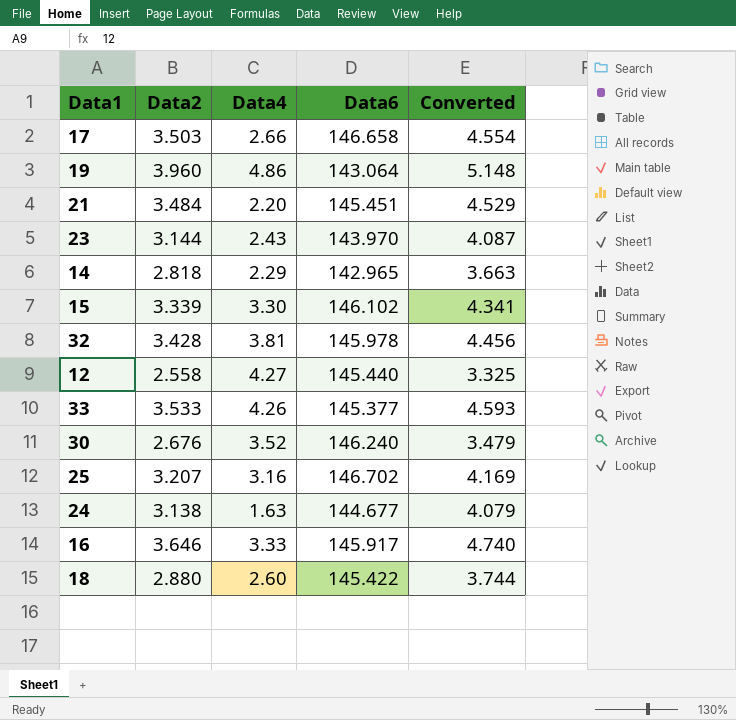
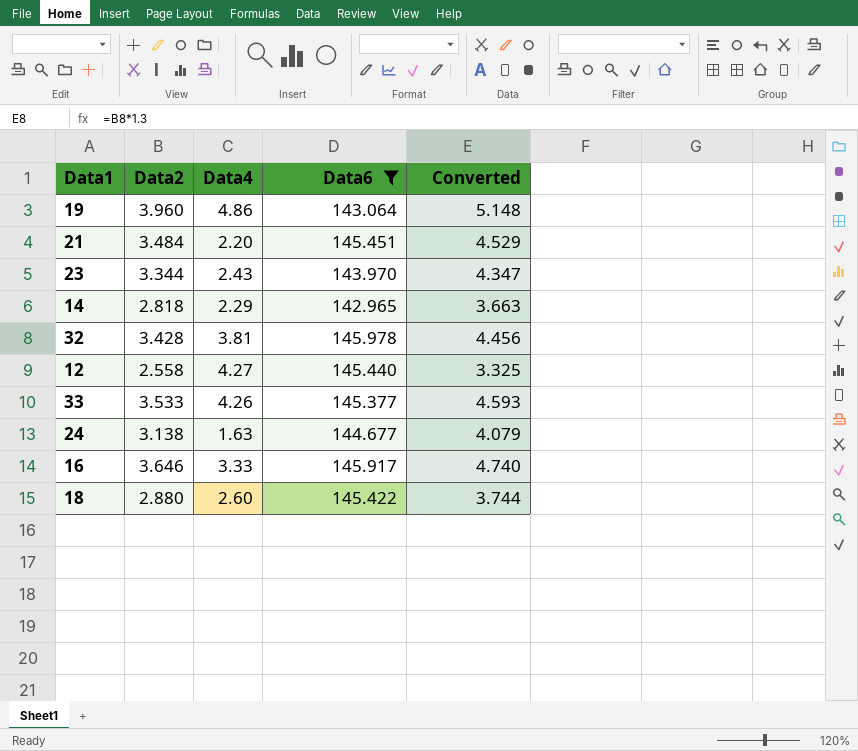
filter: none -> Data6 <= 145.978
23 | Data2: 3.144 -> 3.344
23 | Converted: 4.087 -> 4.347

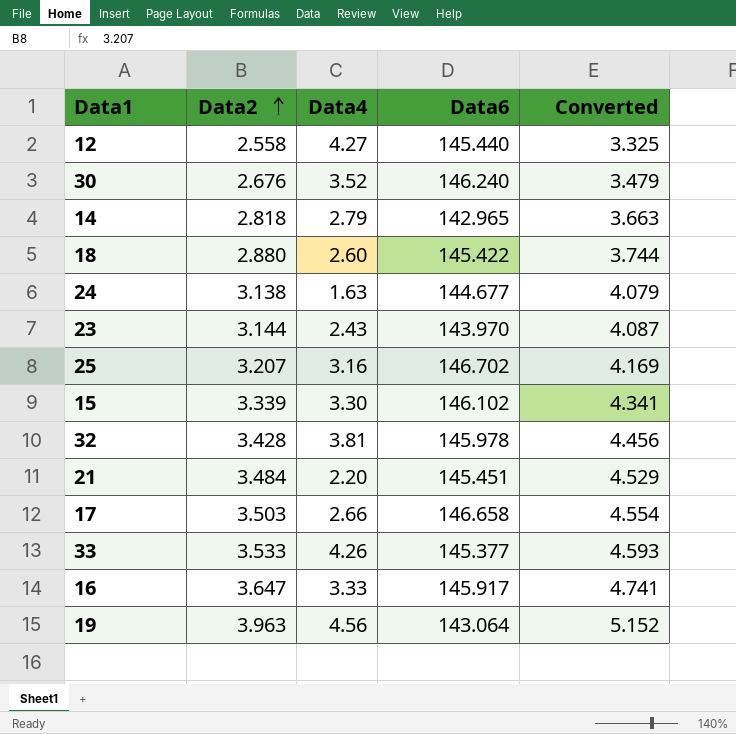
filter: Data6 <= 145.978 -> none
row order: none -> Data2 ascending
14 | Data4: 2.29 -> 2.79
23 | Data2: 3.344 -> 3.144
23 | Converted: 4.347 -> 4.087
16 | Data2: 3.646 -> 3.647
16 | Converted: 4.740 -> 4.741
19 | Data2: 3.960 -> 3.963
19 | Data4: 4.86 -> 4.56
19 | Converted: 5.148 -> 5.152

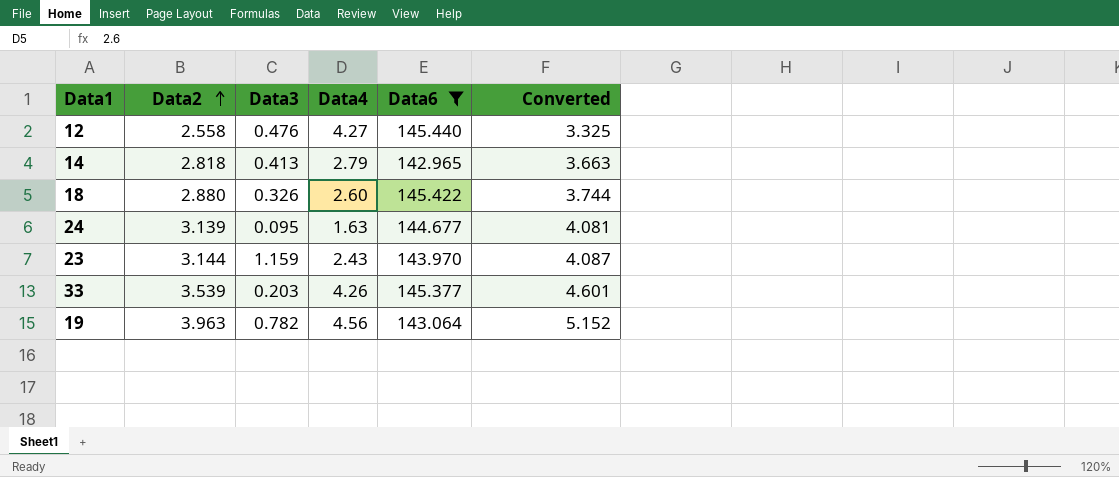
filter: none -> Data6 <= 145.440
column Data3 | position: none -> 3
24 | Data2: 3.138 -> 3.139
24 | Converted: 4.079 -> 4.081
33 | Data2: 3.533 -> 3.539
33 | Converted: 4.593 -> 4.601

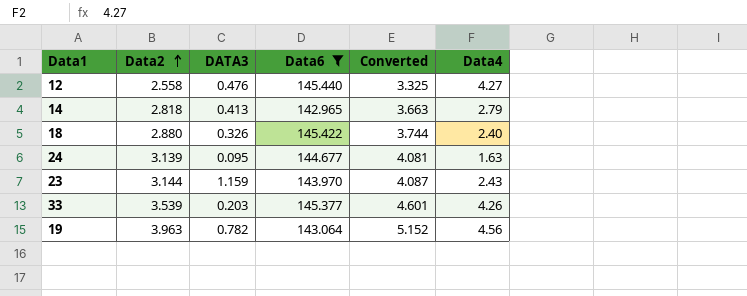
column name: Data3 -> DATA3
column Data4 | position: 4 -> 6
18 | Data4: 2.60 -> 2.40

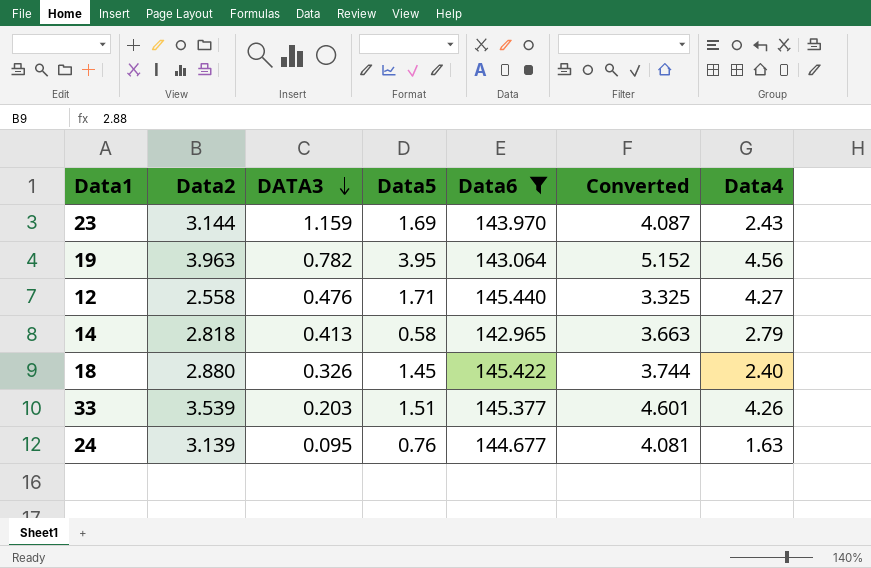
row order: Data2 ascending -> DATA3 descending
column Data5 | position: none -> 4

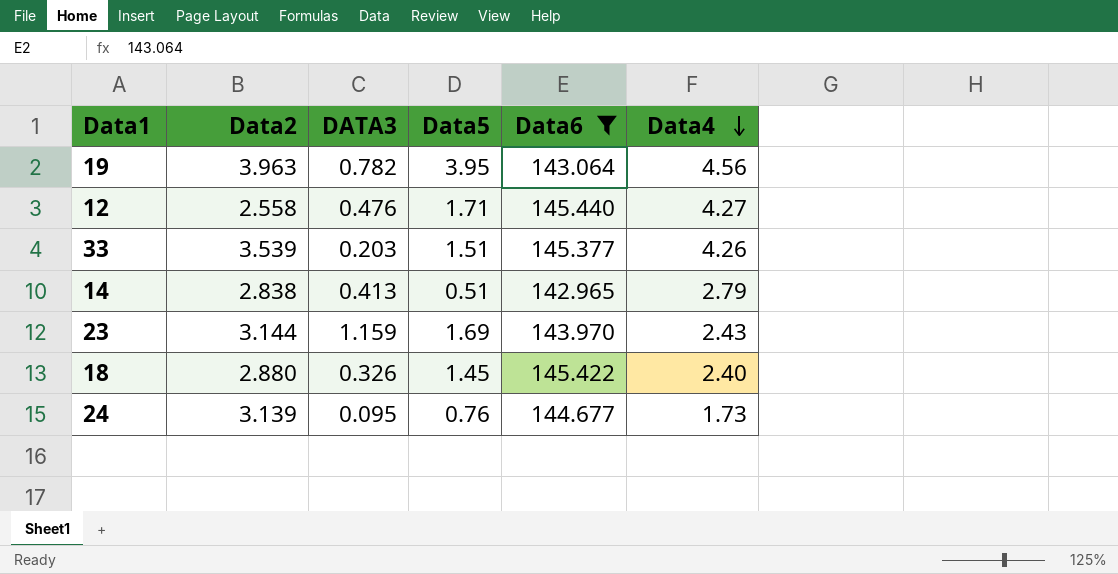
row order: DATA3 descending -> Data4 descending
column Converted | formula: [Data2] * 1.3 -> none
14 | Data2: 2.818 -> 2.838
14 | Data5: 0.58 -> 0.51
24 | Data4: 1.63 -> 1.73

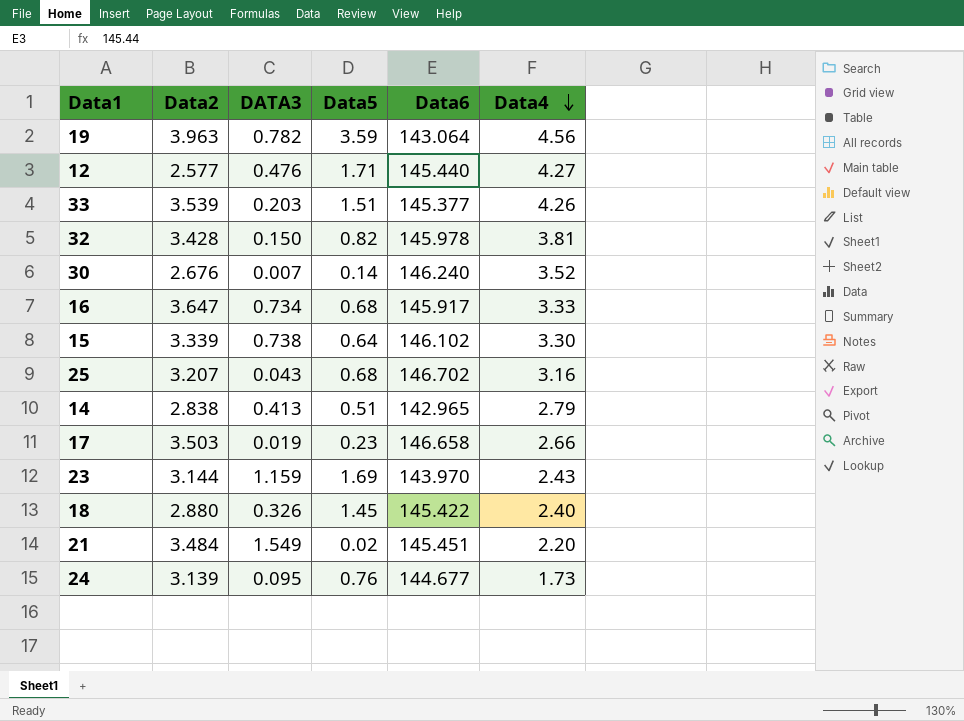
filter: Data6 <= 145.440 -> none
19 | Data5: 3.95 -> 3.59
12 | Data2: 2.558 -> 2.577

